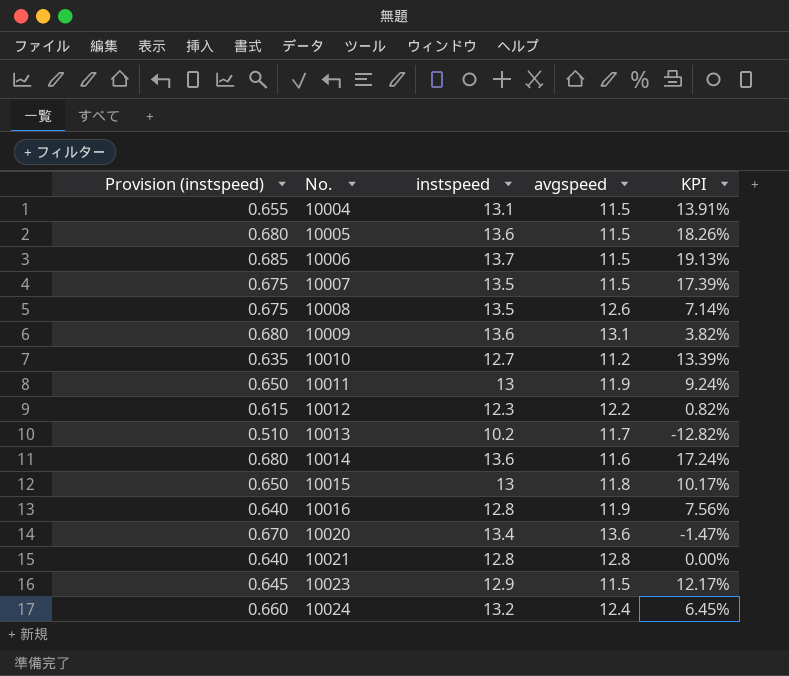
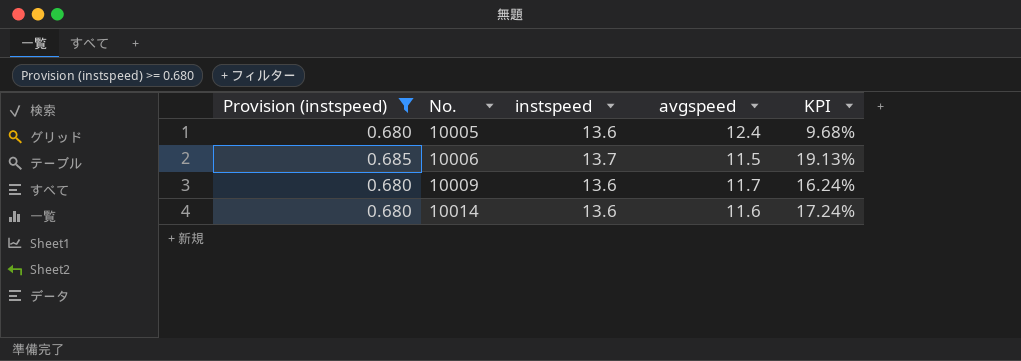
filter: none -> Provision (instspeed) >= 0.680
10005 | avgspeed: 11.5 -> 12.4
10005 | KPI: 18.26% -> 9.68%
10009 | avgspeed: 13.1 -> 11.7
10009 | KPI: 3.82% -> 16.24%

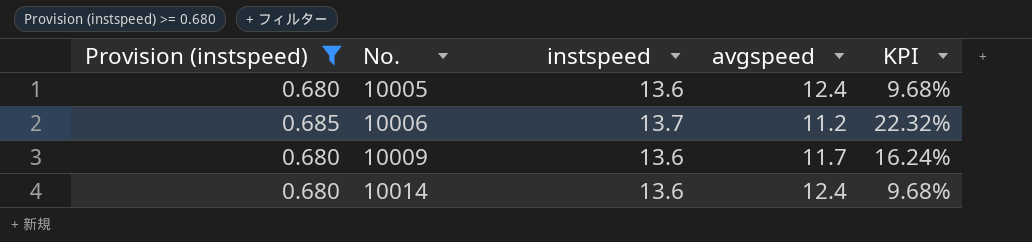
10006 | avgspeed: 11.5 -> 11.2
10006 | KPI: 19.13% -> 22.32%
10014 | avgspeed: 11.6 -> 12.4
10014 | KPI: 17.24% -> 9.68%

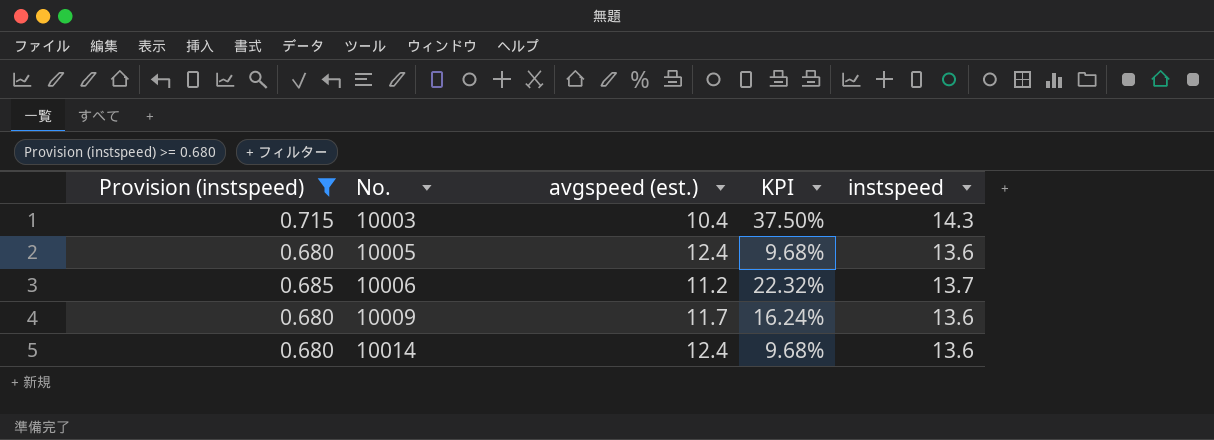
column name: avgspeed -> avgspeed (est.)
column instspeed | position: 3 -> 5
row 10003: none -> 0.715 | 10.4 | 37.50% | 14.3

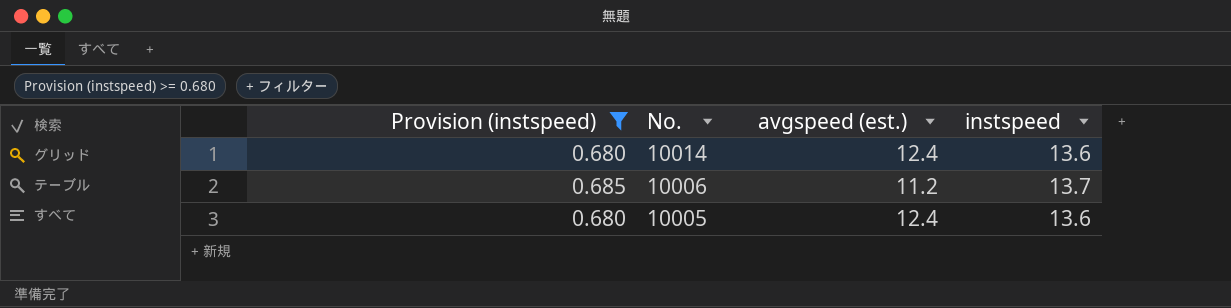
row order: No. ascending -> No. descending
column KPI | formula: ([instspeed] - [avgspeed (est.)]) / [avgspeed (est.)] -> none
row 10003: 0.715 | 10.4 | 37.50% | 14.3 -> none
row 10009: 0.680 | 11.7 | 16.24% | 13.6 -> none

